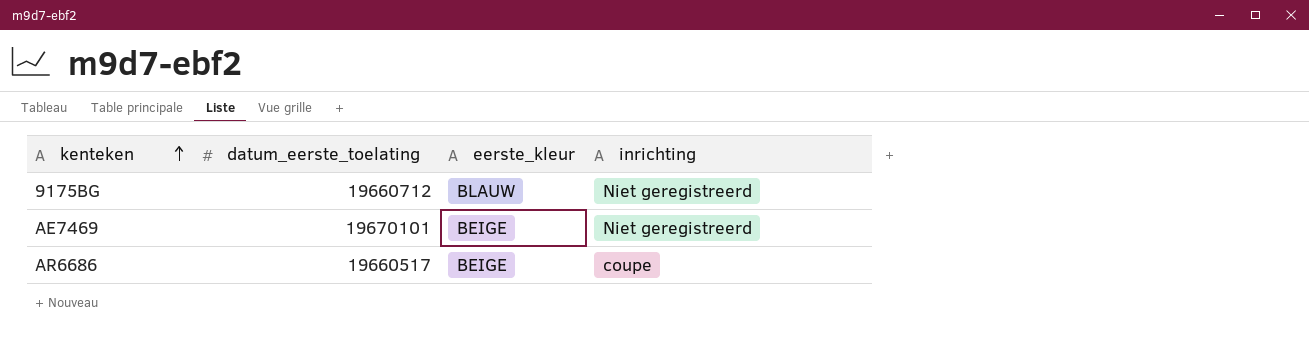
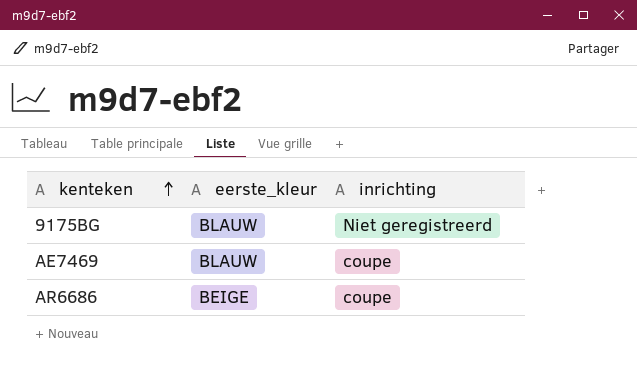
column datum_eerste_toelating | position: 2 -> none
AE7469 | eerste_kleur: BEIGE -> BLAUW
AE7469 | inrichting: Niet geregistreerd -> coupe

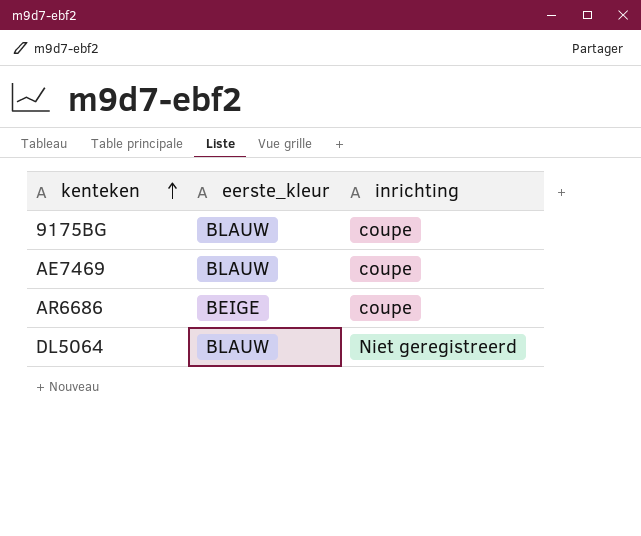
9175BG | inrichting: Niet geregistreerd -> coupe
row DL5064: none -> BLAUW | Niet geregistreerd

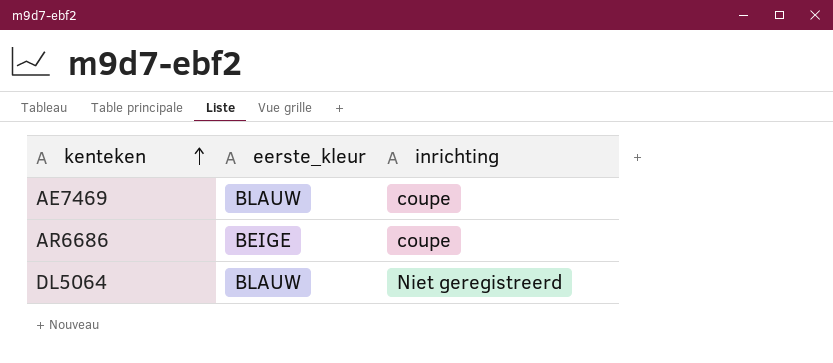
row 9175BG: BLAUW | coupe -> none

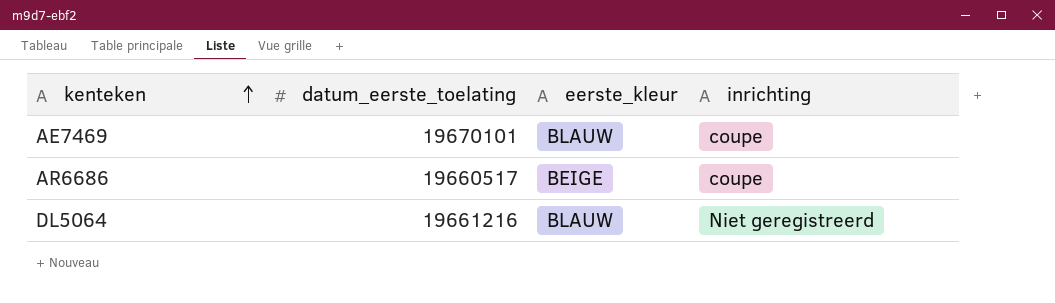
column datum_eerste_toelating | position: none -> 2

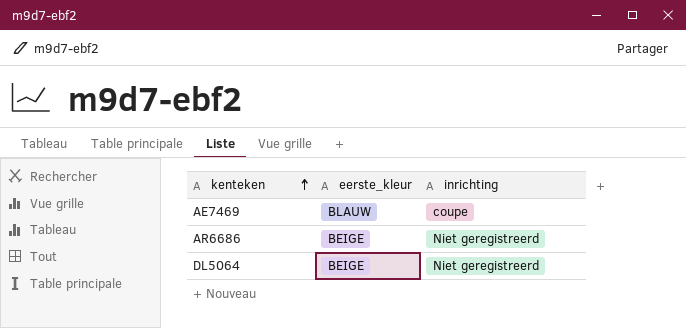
column datum_eerste_toelating | position: 2 -> none
AR6686 | inrichting: coupe -> Niet geregistreerd
DL5064 | eerste_kleur: BLAUW -> BEIGE

